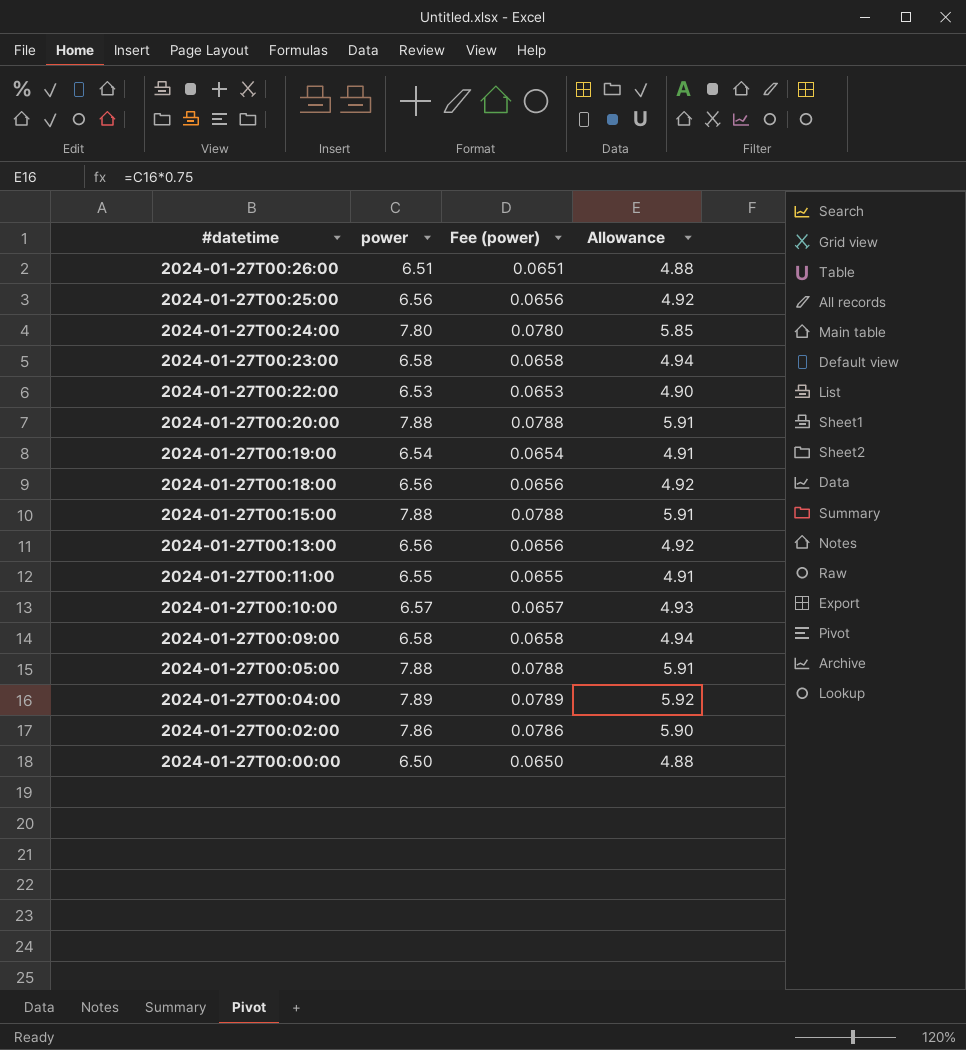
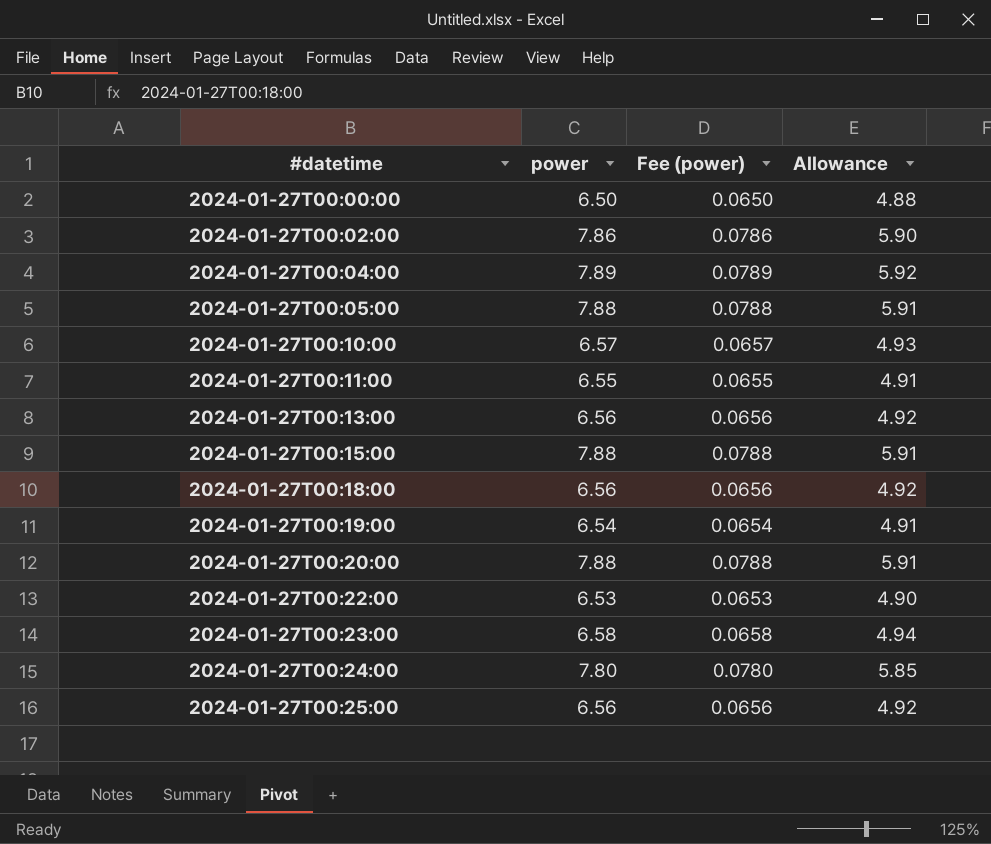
row order: #datetime descending -> #datetime ascending
row 2024-01-27T00:26:00: 6.51 | 0.0651 | 4.88 -> none
row 2024-01-27T00:09:00: 6.58 | 0.0658 | 4.94 -> none

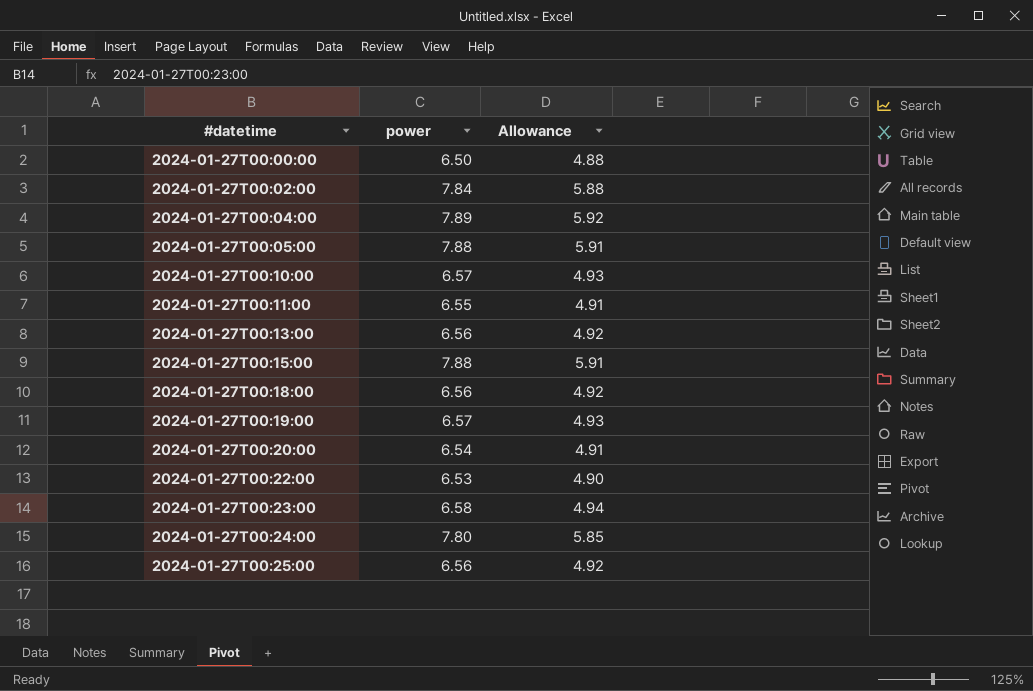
column Fee (power) | formula: [power] * 0.01 -> none
2024-01-27T00:02:00 | power: 7.86 -> 7.84
2024-01-27T00:02:00 | Allowance: 5.90 -> 5.88
2024-01-27T00:19:00 | power: 6.54 -> 6.57
2024-01-27T00:19:00 | Allowance: 4.91 -> 4.93
2024-01-27T00:20:00 | power: 7.88 -> 6.54
2024-01-27T00:20:00 | Allowance: 5.91 -> 4.91

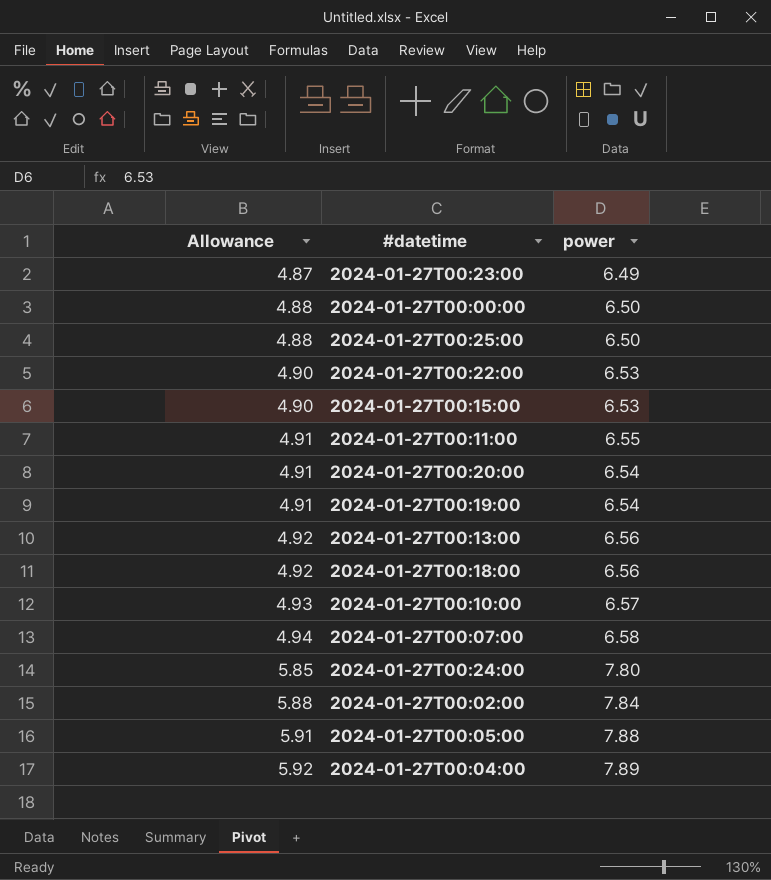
row order: #datetime ascending -> Allowance ascending
column Allowance | position: 3 -> 1
2024-01-27T00:23:00 | Allowance: 4.94 -> 4.87
2024-01-27T00:23:00 | power: 6.58 -> 6.49
2024-01-27T00:25:00 | Allowance: 4.92 -> 4.88
2024-01-27T00:25:00 | power: 6.56 -> 6.50
2024-01-27T00:15:00 | Allowance: 5.91 -> 4.90
2024-01-27T00:15:00 | power: 7.88 -> 6.53
2024-01-27T00:19:00 | Allowance: 4.93 -> 4.91
2024-01-27T00:19:00 | power: 6.57 -> 6.54
row 2024-01-27T00:07:00: none -> 4.94 | 6.58

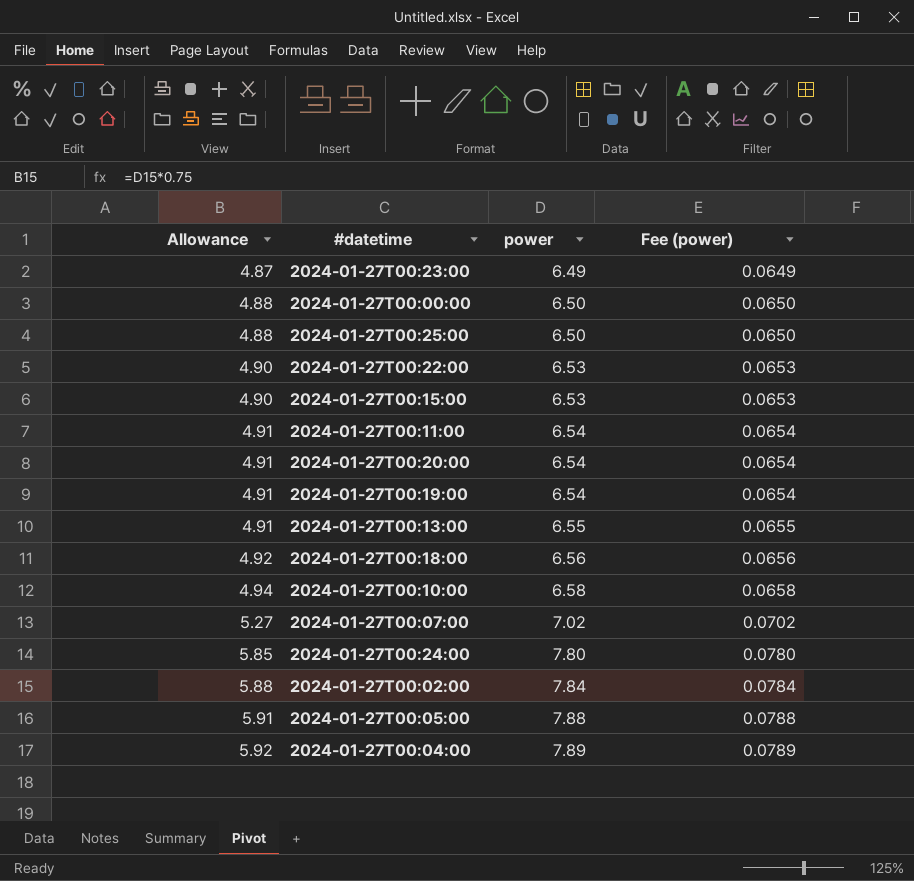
column Fee (power) | formula: none -> [power] * 0.01
2024-01-27T00:11:00 | power: 6.55 -> 6.54
2024-01-27T00:13:00 | Allowance: 4.92 -> 4.91
2024-01-27T00:13:00 | power: 6.56 -> 6.55
2024-01-27T00:10:00 | Allowance: 4.93 -> 4.94
2024-01-27T00:10:00 | power: 6.57 -> 6.58
2024-01-27T00:07:00 | Allowance: 4.94 -> 5.27
2024-01-27T00:07:00 | power: 6.58 -> 7.02

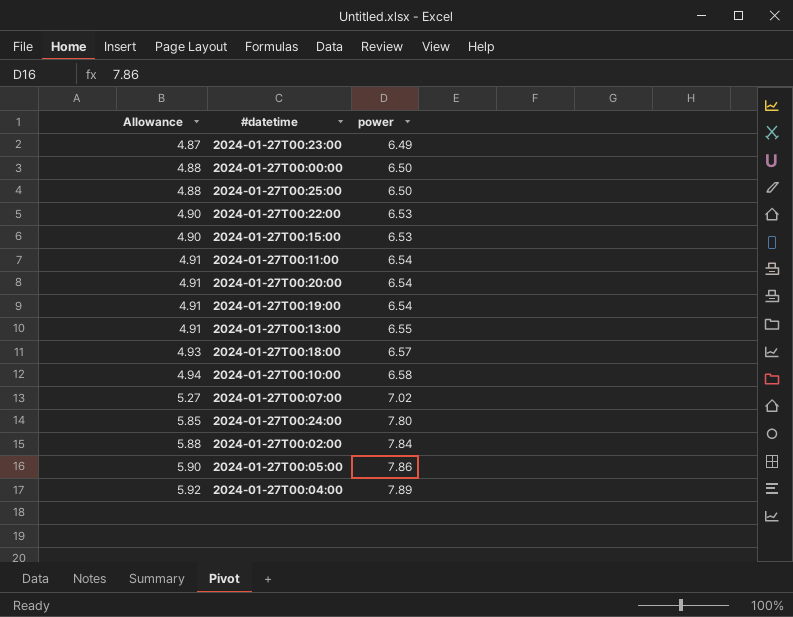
column Fee (power) | formula: [power] * 0.01 -> none
2024-01-27T00:18:00 | Allowance: 4.92 -> 4.93
2024-01-27T00:18:00 | power: 6.56 -> 6.57
2024-01-27T00:05:00 | Allowance: 5.91 -> 5.90
2024-01-27T00:05:00 | power: 7.88 -> 7.86

